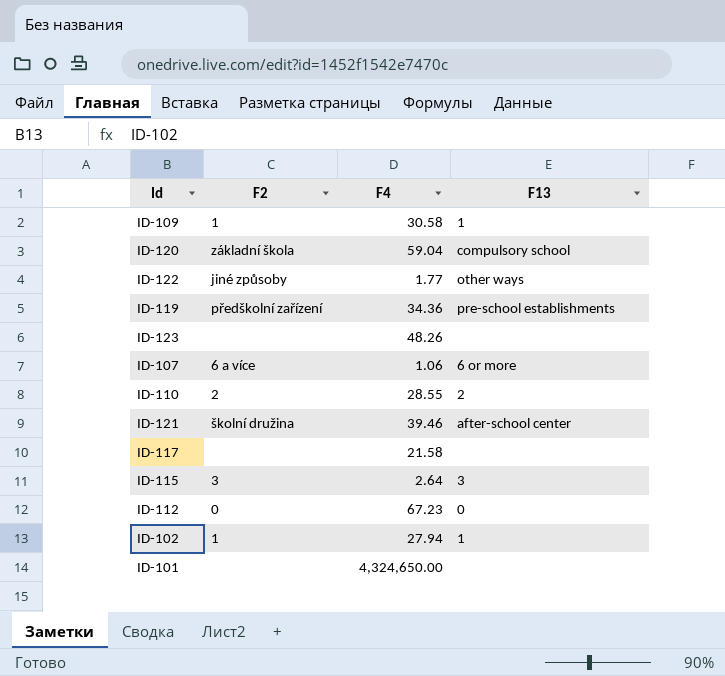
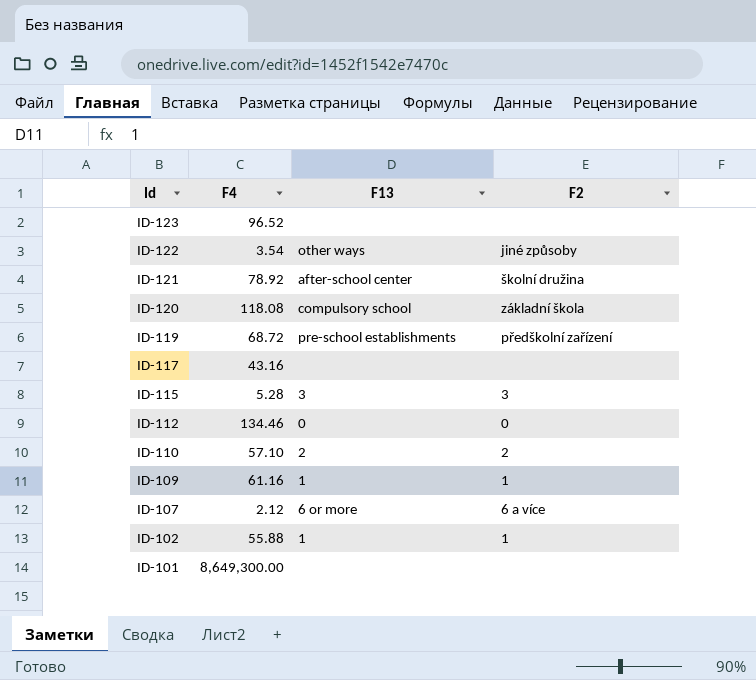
row order: none -> Id descending
column F2 | position: 2 -> 4
ID-123 | F4: 48.26 -> 96.52
ID-122 | F4: 1.77 -> 3.54
ID-121 | F4: 39.46 -> 78.92
ID-120 | F4: 59.04 -> 118.08
ID-119 | F4: 34.36 -> 68.72
ID-117 | F4: 21.58 -> 43.16
ID-115 | F4: 2.64 -> 5.28
ID-112 | F4: 67.23 -> 134.46
ID-110 | F4: 28.55 -> 57.10
ID-109 | F4: 30.58 -> 61.16
ID-107 | F4: 1.06 -> 2.12
ID-102 | F4: 27.94 -> 55.88
ID-101 | F4: 4,324,650.00 -> 8,649,300.00

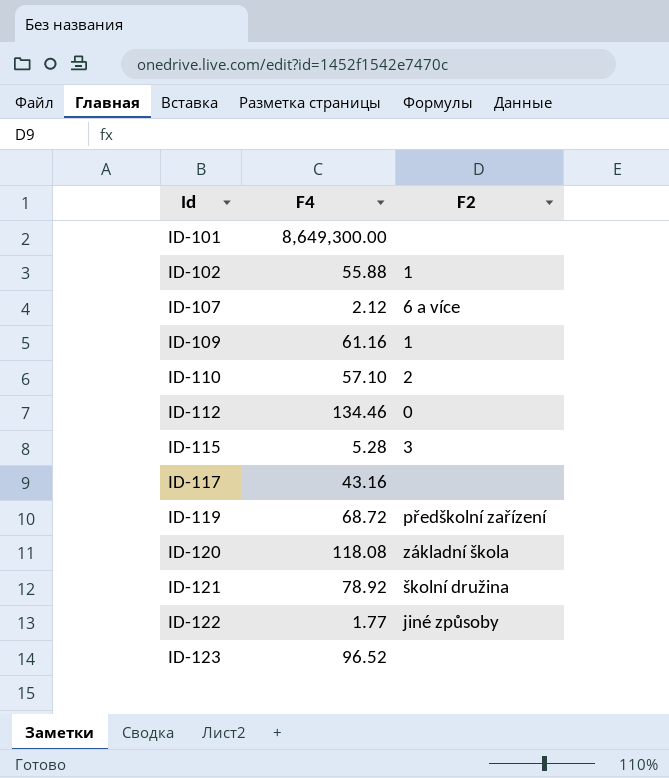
row order: Id descending -> Id ascending
column F13 | position: 3 -> none
ID-122 | F4: 3.54 -> 1.77

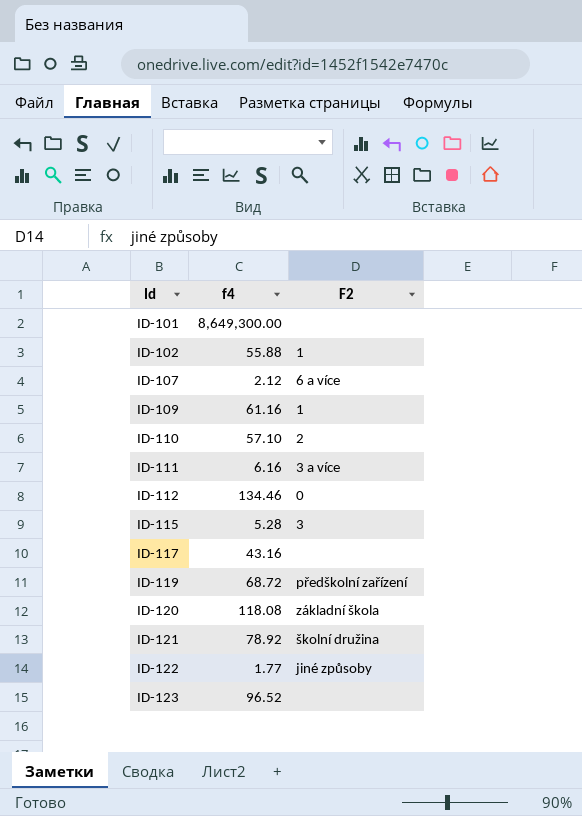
column name: F4 -> f4
row ID-111: none -> 6.16 | 3 a více

